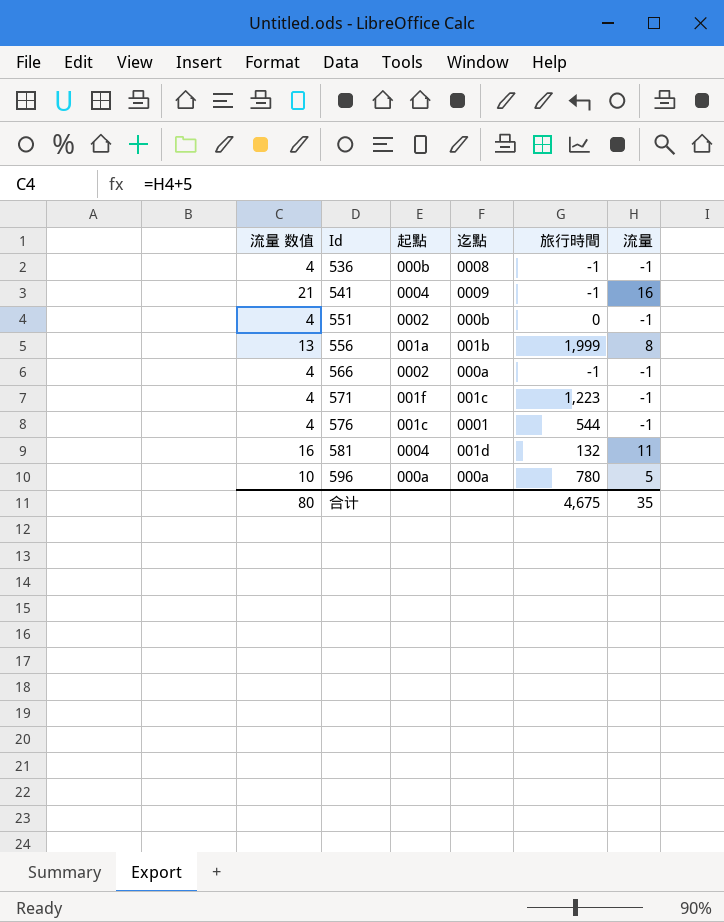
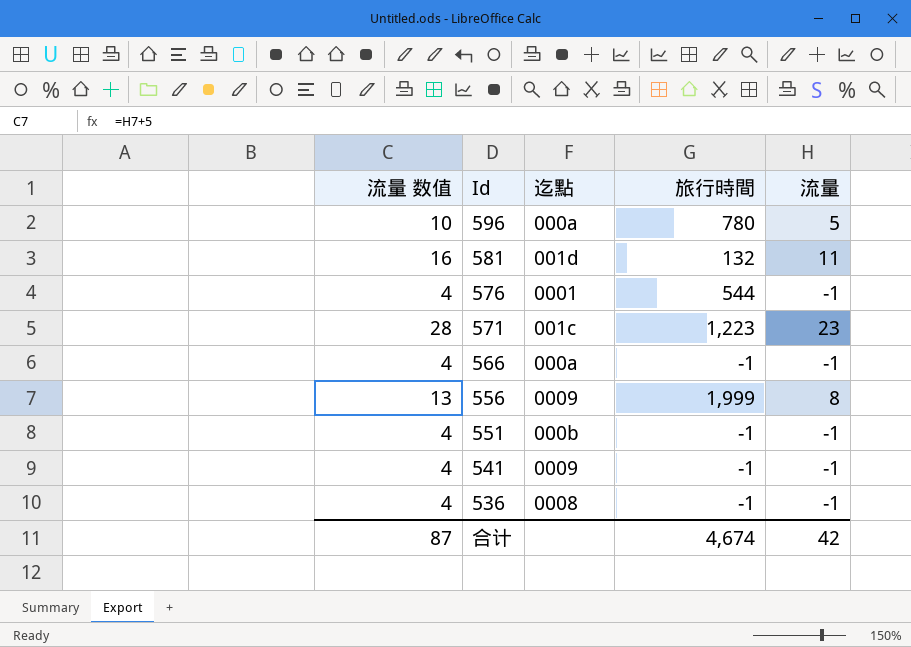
row order: Id ascending -> Id descending
column 起點 | position: 3 -> none
571 | 流量 数值: 4 -> 28
571 | 流量: -1 -> 23
556 | 迄點: 001b -> 0009
551 | 旅行時間: 0 -> -1
541 | 流量 数值: 21 -> 4
541 | 流量: 16 -> -1
合计 | 流量 数值: 80 -> 87
合计 | 旅行時間: 4,675 -> 4,674
合计 | 流量: 35 -> 42

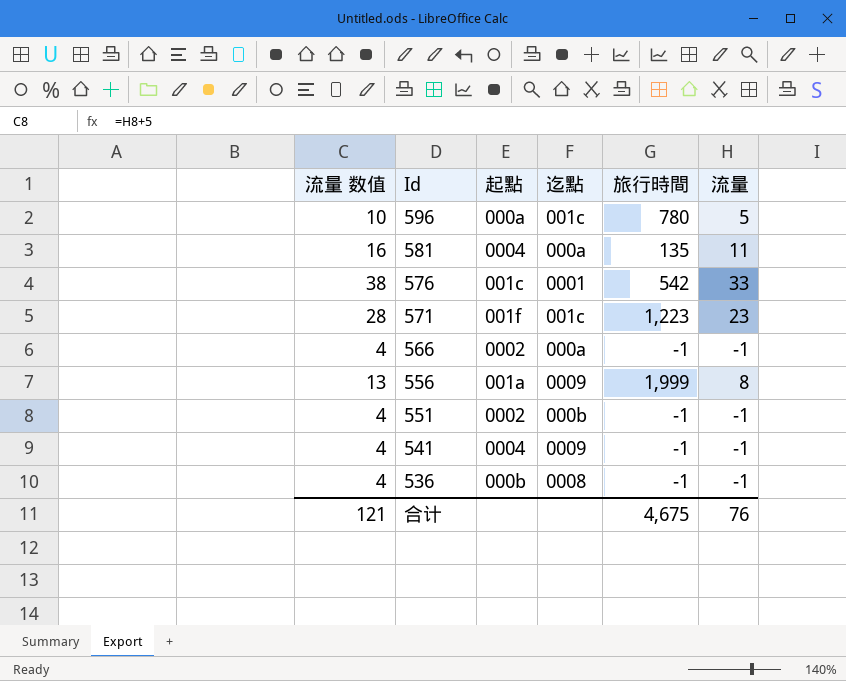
column 起點 | position: none -> 3
596 | 迄點: 000a -> 001c
581 | 迄點: 001d -> 000a
581 | 旅行時間: 132 -> 135
576 | 流量 数值: 4 -> 38
576 | 旅行時間: 544 -> 542
576 | 流量: -1 -> 33
合计 | 流量 数值: 87 -> 121
合计 | 旅行時間: 4,674 -> 4,675
合计 | 流量: 42 -> 76

